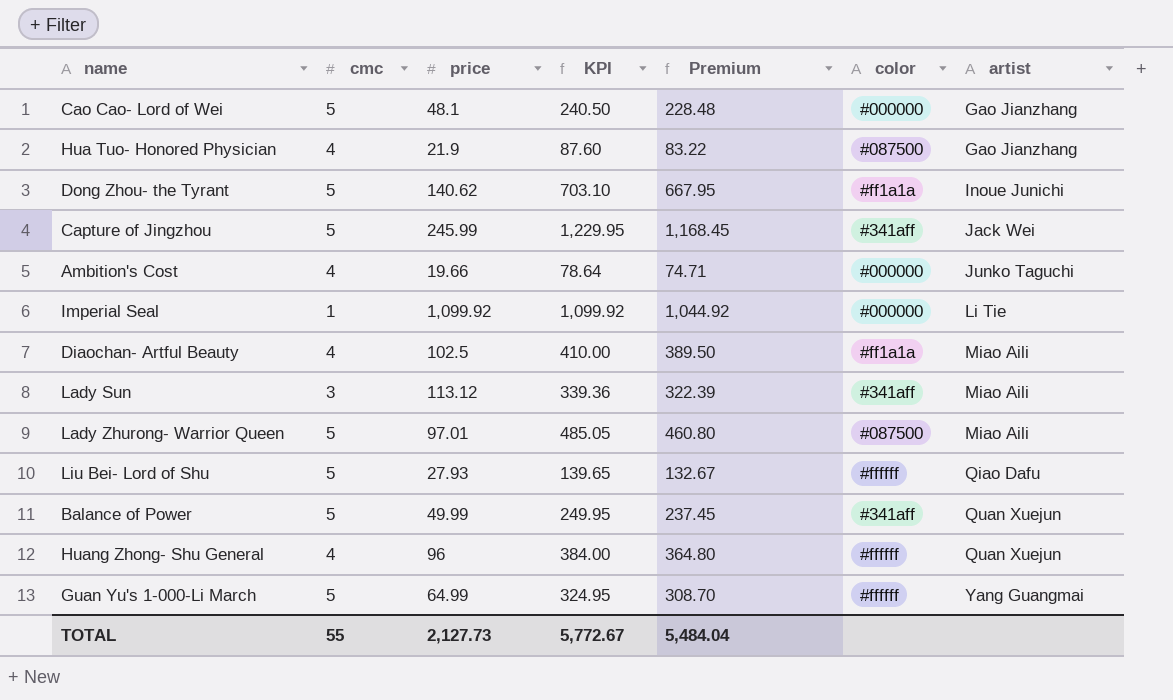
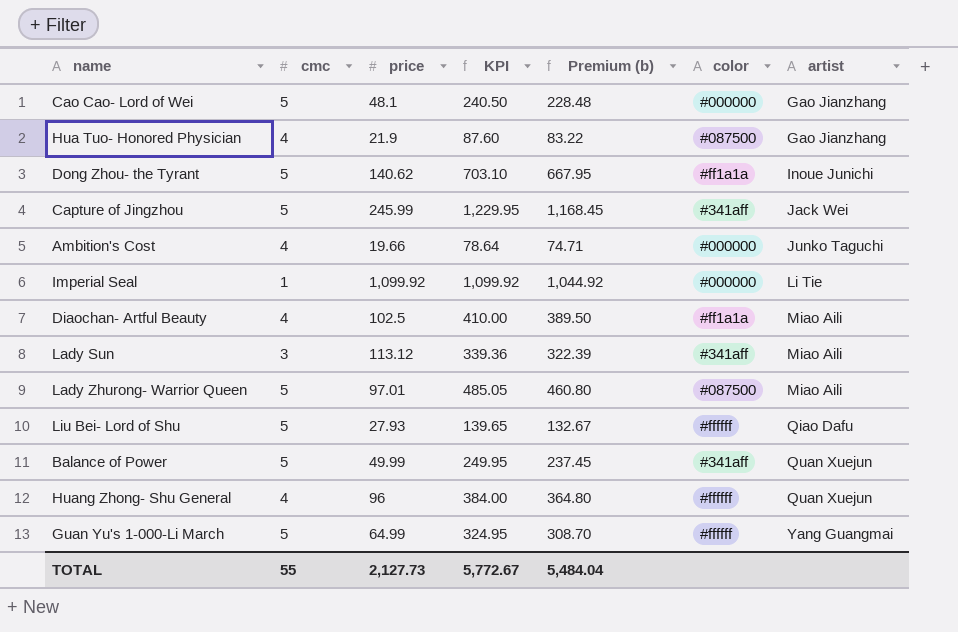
column name: Premium -> Premium (b)

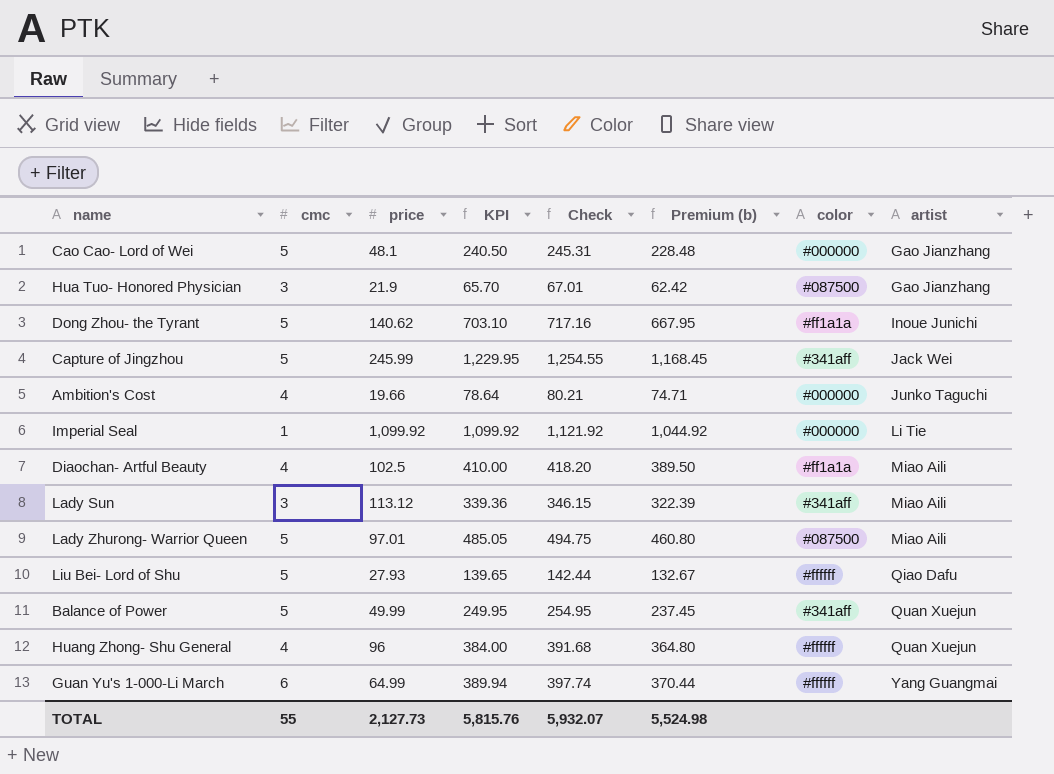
column Check | formula: none -> [KPI] * 1.02
Hua Tuo- Honored Physician | cmc: 4 -> 3
Hua Tuo- Honored Physician | KPI: 87.60 -> 65.70
Hua Tuo- Honored Physician | Premium (b): 83.22 -> 62.42
Guan Yu's 1-000-Li March | cmc: 5 -> 6
Guan Yu's 1-000-Li March | KPI: 324.95 -> 389.94
Guan Yu's 1-000-Li March | Premium (b): 308.70 -> 370.44
TOTAL | KPI: 5,772.67 -> 5,815.76
TOTAL | Premium (b): 5,484.04 -> 5,524.98

